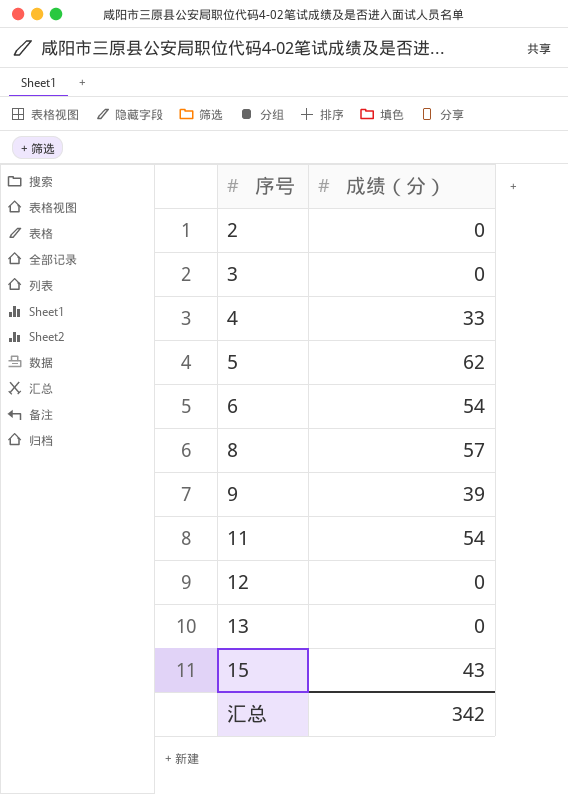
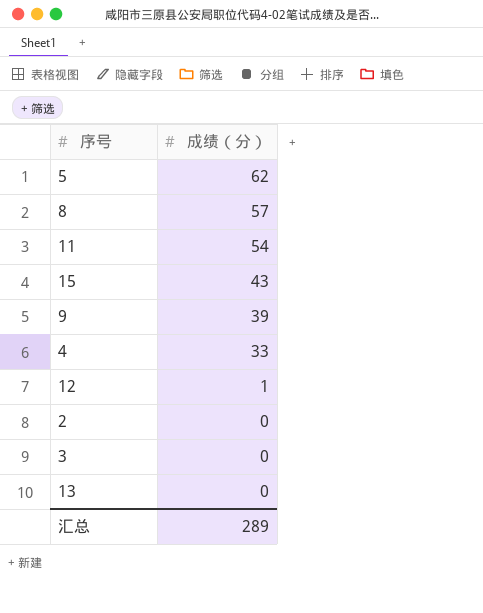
row order: 序号 ascending -> 成绩（分） descending
row 6: 54 -> none
12 | 成绩（分）: 0 -> 1
汇总 | 成绩（分）: 342 -> 289

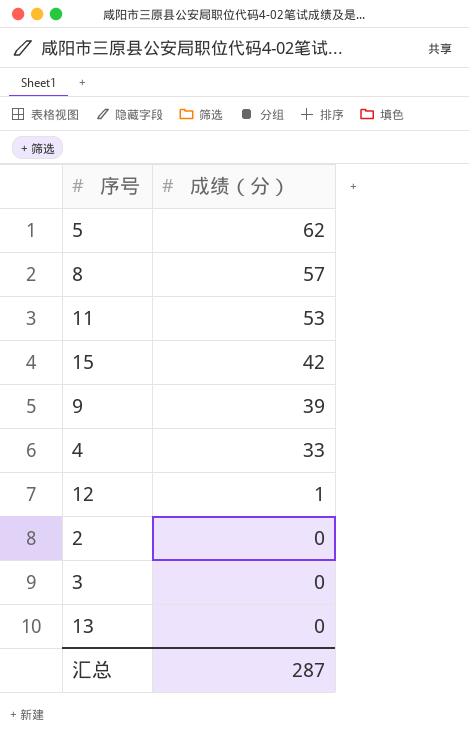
11 | 成绩（分）: 54 -> 53
15 | 成绩（分）: 43 -> 42
汇总 | 成绩（分）: 289 -> 287

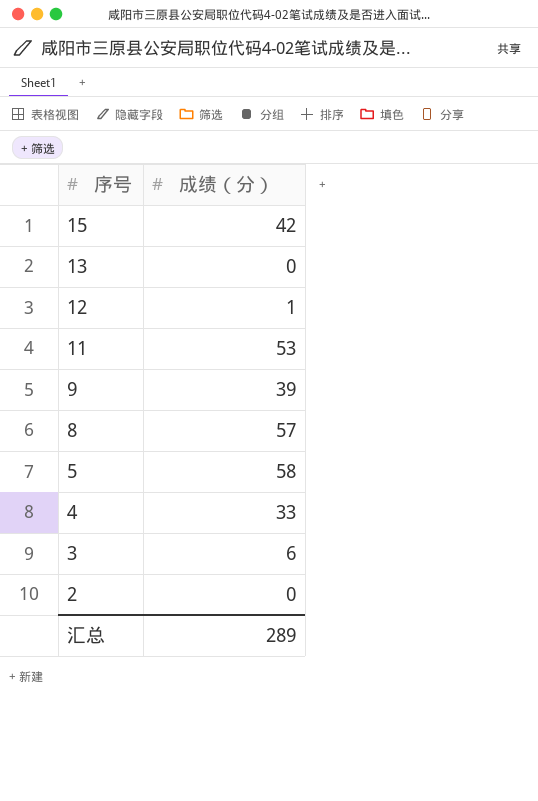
row order: 成绩（分） descending -> 序号 descending
5 | 成绩（分）: 62 -> 58
3 | 成绩（分）: 0 -> 6
汇总 | 成绩（分）: 287 -> 289

